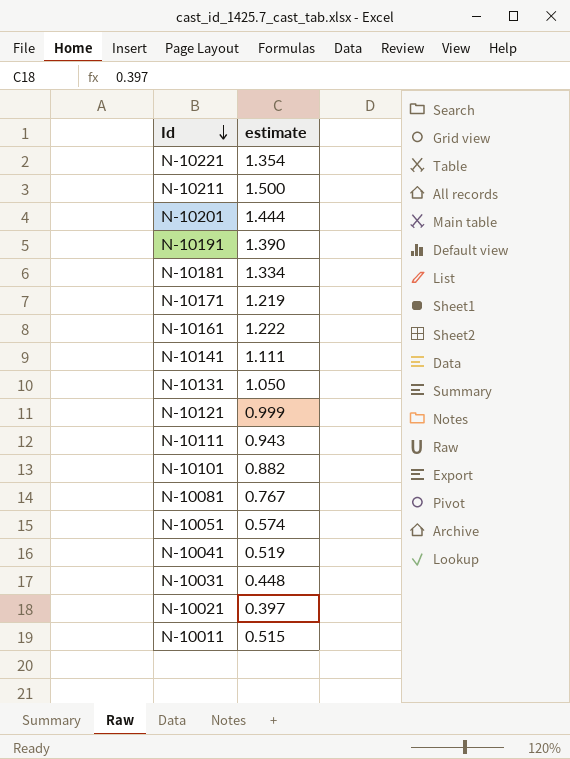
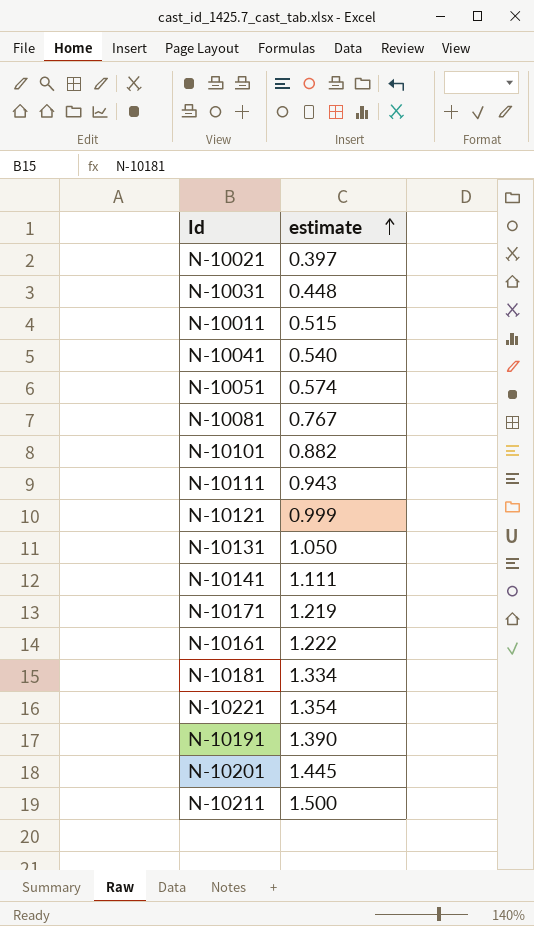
row order: Id descending -> estimate ascending
N-10041 | estimate: 0.519 -> 0.540
N-10201 | estimate: 1.444 -> 1.445

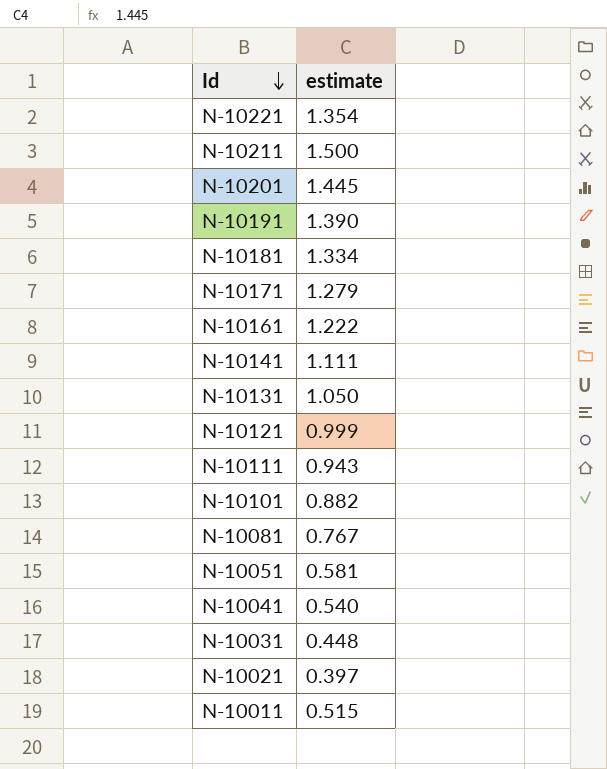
row order: estimate ascending -> Id descending
N-10171 | estimate: 1.219 -> 1.279
N-10051 | estimate: 0.574 -> 0.581

